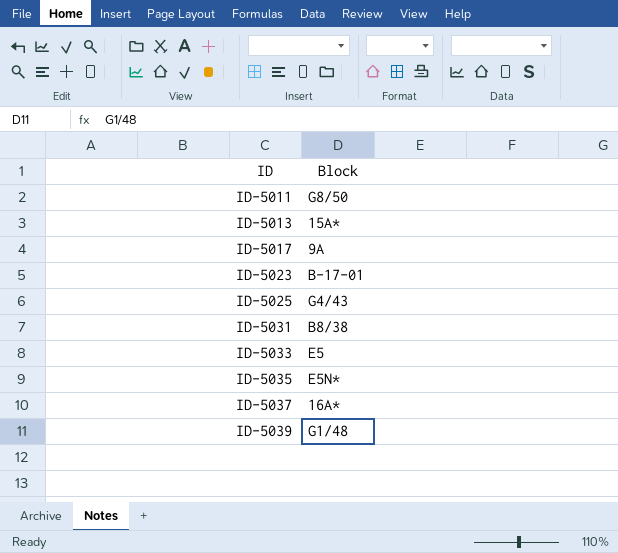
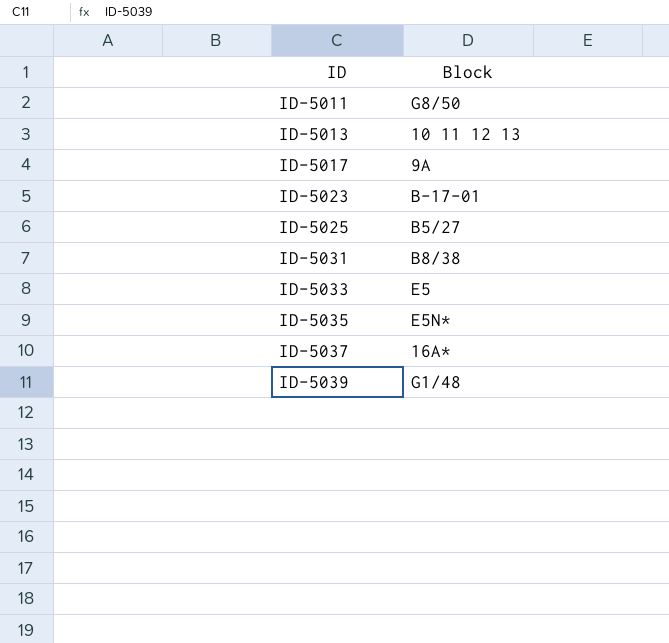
ID-5013 | Block: 15A* -> 10 11 12 13
ID-5025 | Block: G4/43 -> B5/27

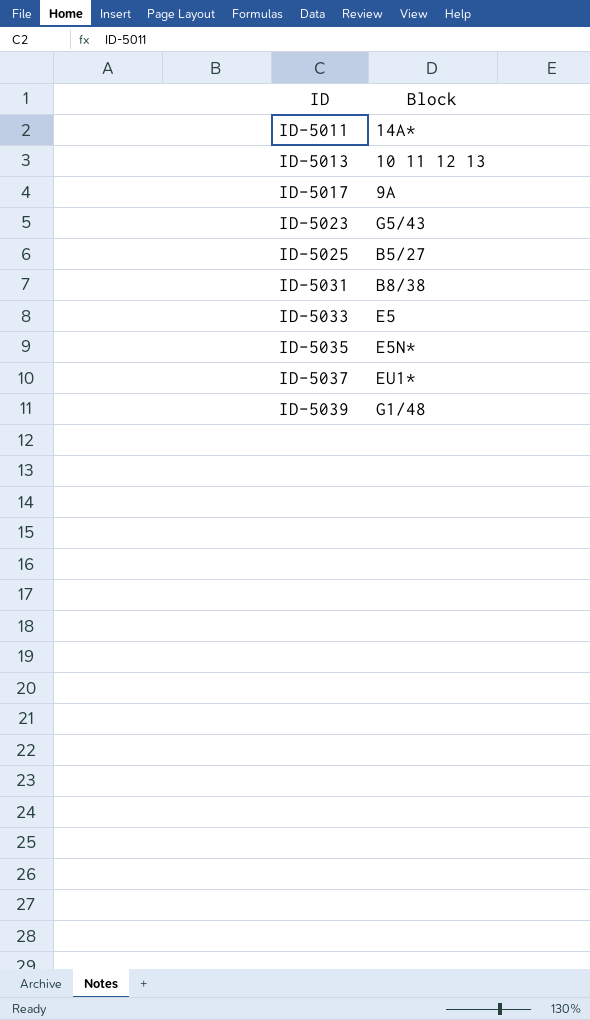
ID-5011 | Block: G8/50 -> 14A*
ID-5023 | Block: B-17-01 -> G5/43
ID-5037 | Block: 16A* -> EU1*

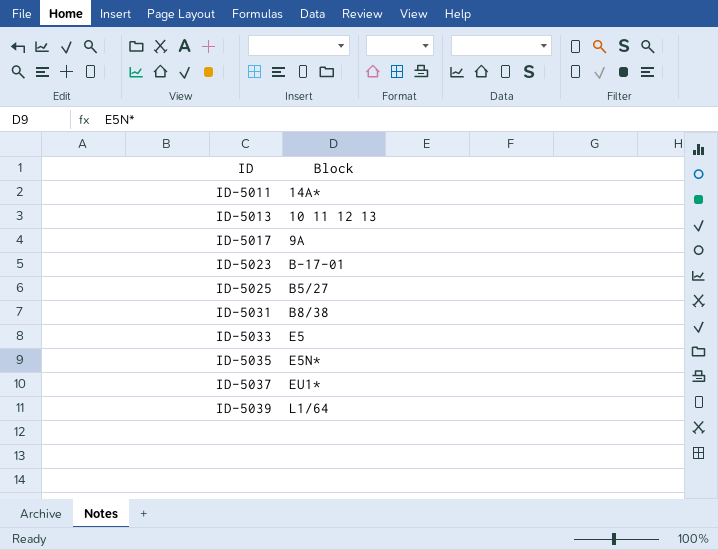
ID-5023 | Block: G5/43 -> B-17-01
ID-5039 | Block: G1/48 -> L1/64

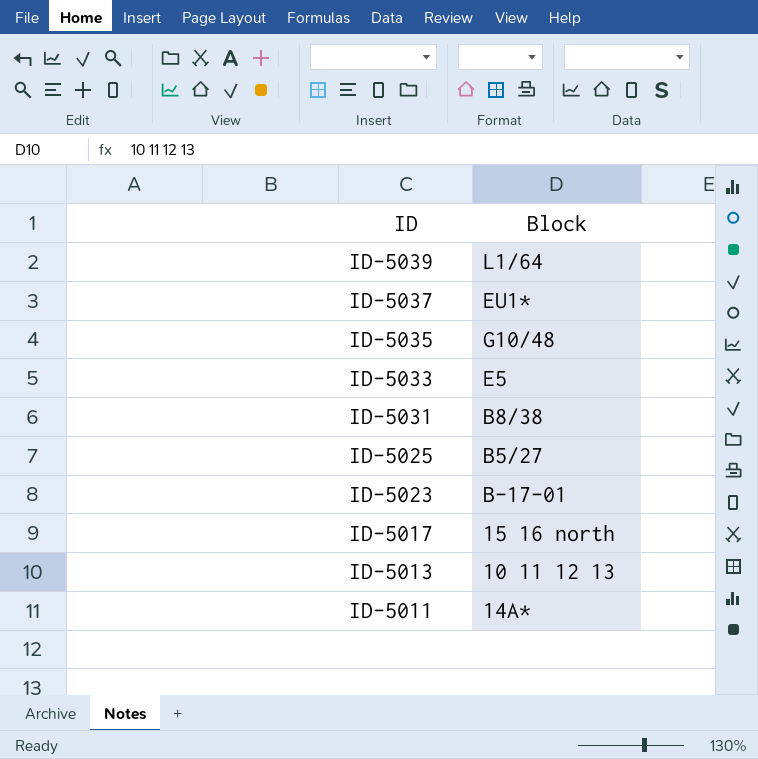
row order: ID ascending -> ID descending
ID-5035 | Block: E5N* -> G10/48
ID-5017 | Block: 9A -> 15 16 north

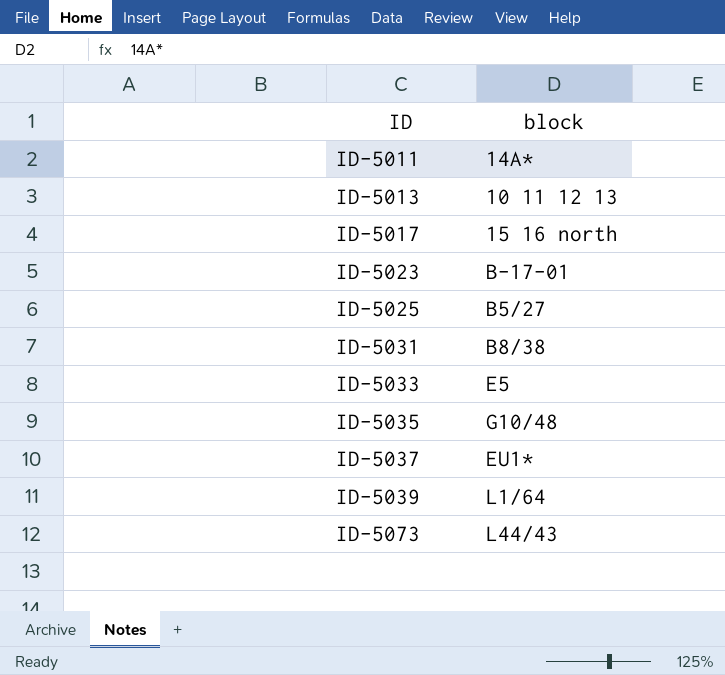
row order: ID descending -> ID ascending
column name: Block -> block
row ID-5073: none -> L44/43

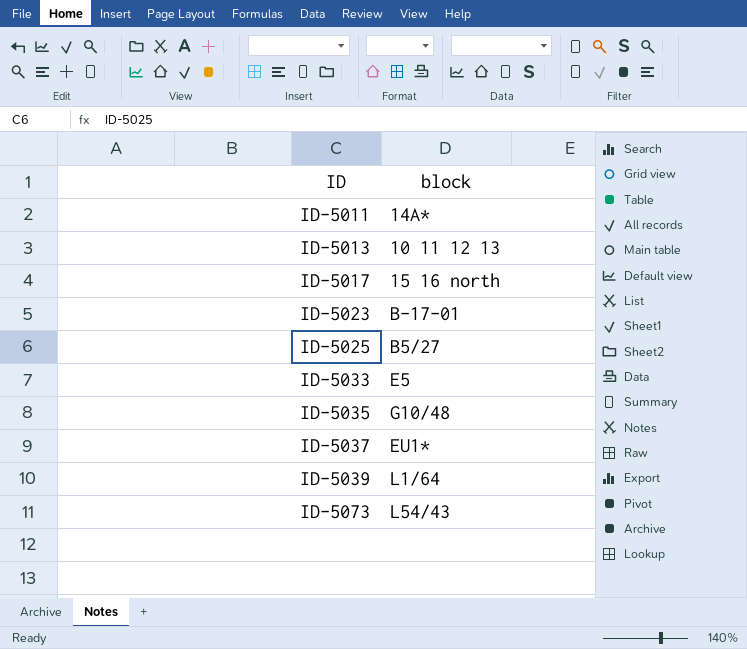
row ID-5031: B8/38 -> none
ID-5073 | block: L44/43 -> L54/43

